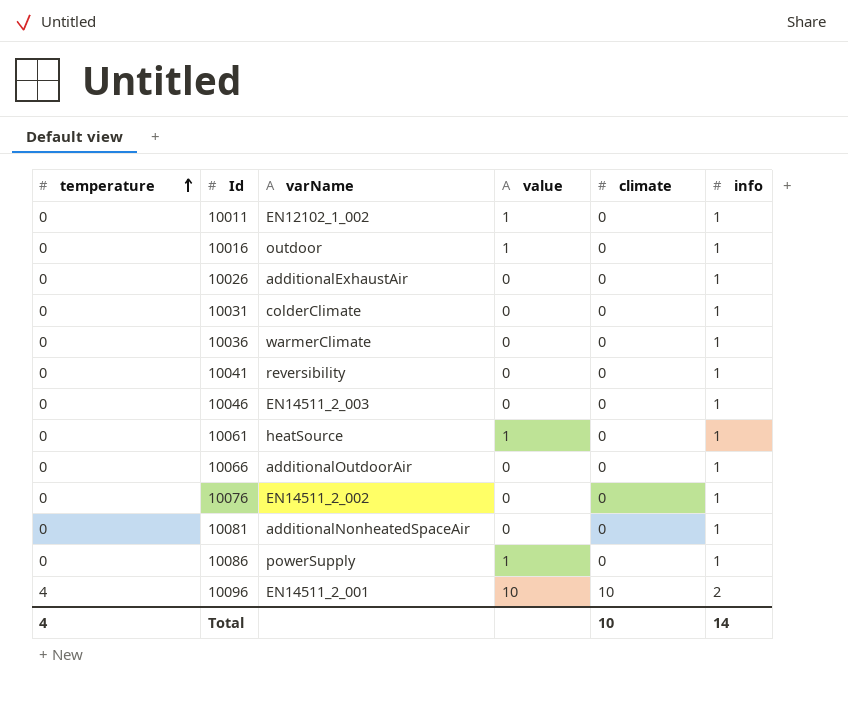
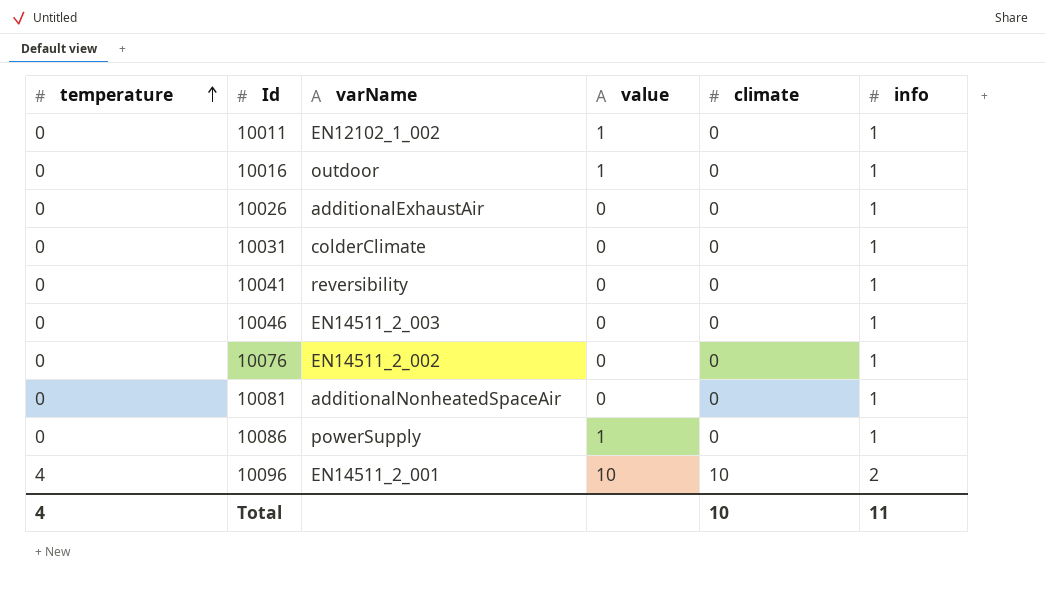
row 10036: 0 | warmerClimate | 0 | 0 | 1 -> none
row 10061: 0 | heatSource | 1 | 0 | 1 -> none
row 10066: 0 | additionalOutdoorAir | 0 | 0 | 1 -> none
Total | info: 14 -> 11

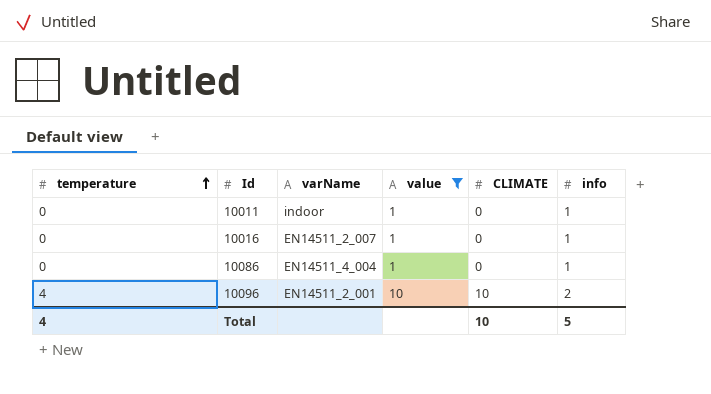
filter: none -> value != 0
column name: climate -> CLIMATE
10011 | varName: EN12102_1_002 -> indoor
10016 | varName: outdoor -> EN14511_2_007
10086 | varName: powerSupply -> EN14511_4_004
Total | info: 11 -> 5

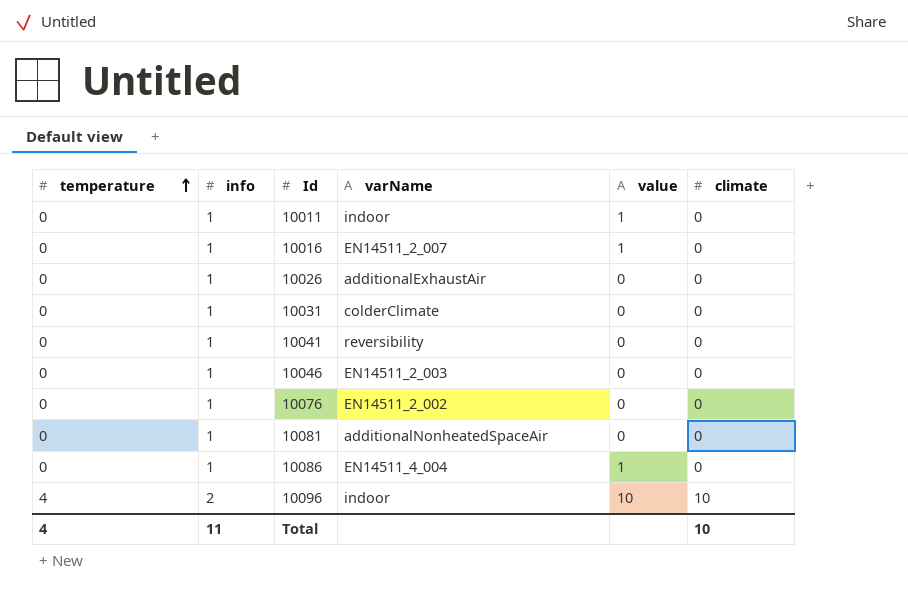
filter: value != 0 -> none
column info | position: 6 -> 2
column name: CLIMATE -> climate
10096 | varName: EN14511_2_001 -> indoor
Total | info: 5 -> 11

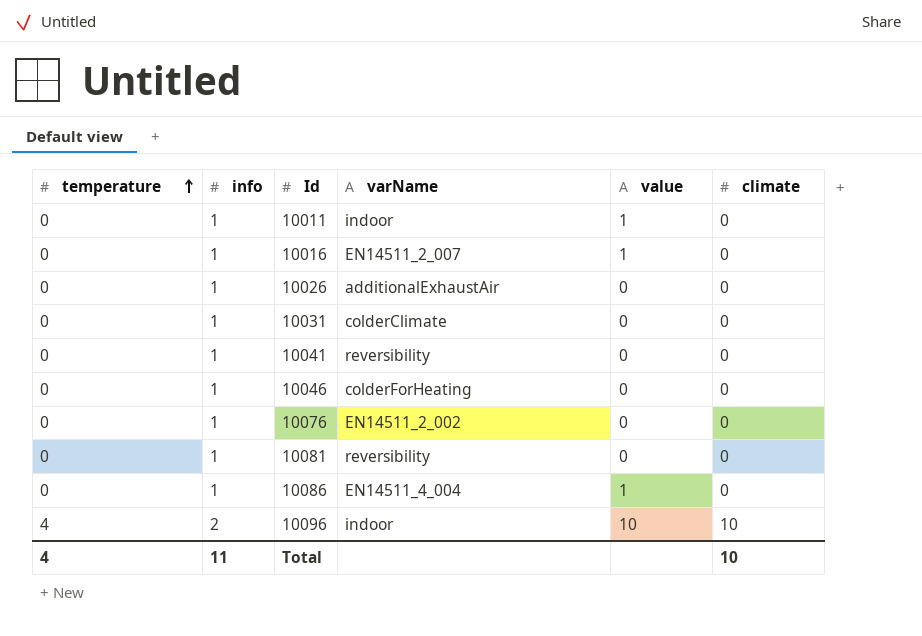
10046 | varName: EN14511_2_003 -> colderForHeating
10081 | varName: additionalNonheatedSpaceAir -> reversibility

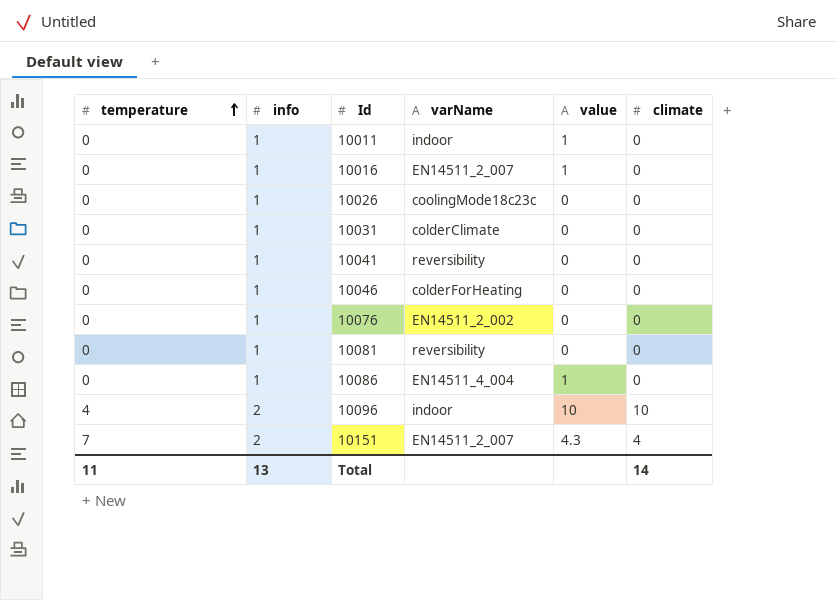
10026 | varName: additionalExhaustAir -> coolingMode18c23c
row 10151: none -> 7 | 2 | EN14511_2_007 | 4.3 | 4
Total | temperature: 4 -> 11
Total | info: 11 -> 13
Total | climate: 10 -> 14

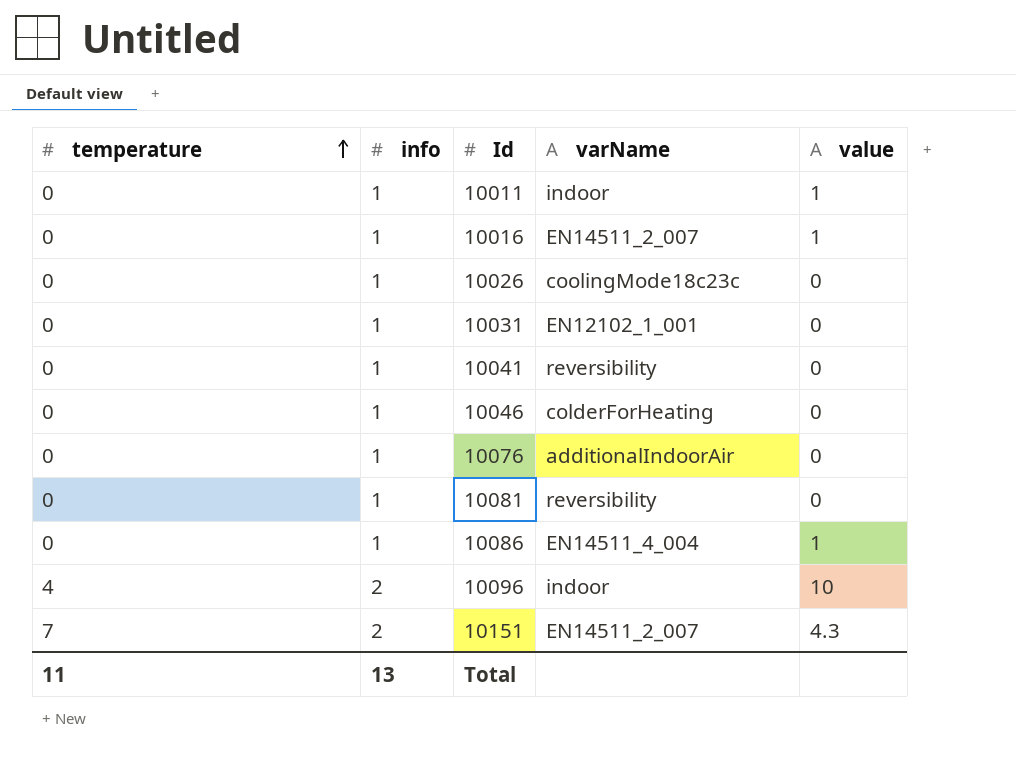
column climate | position: 6 -> none
10031 | varName: colderClimate -> EN12102_1_001
10076 | varName: EN14511_2_002 -> additionalIndoorAir

